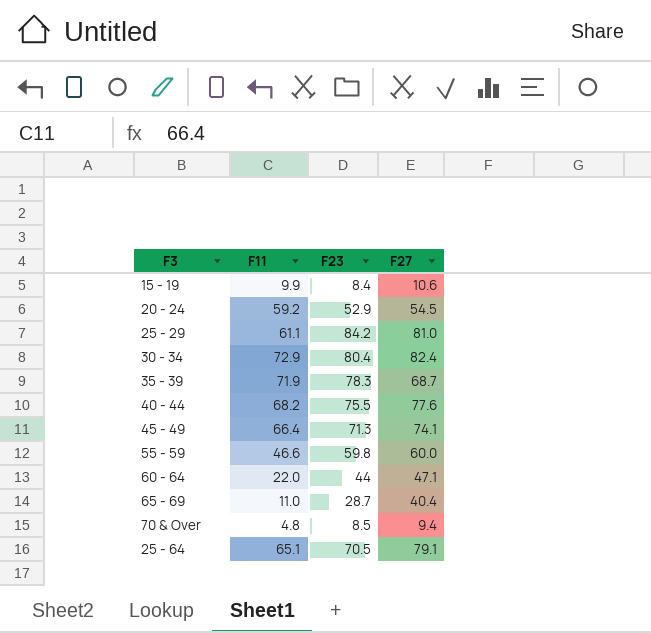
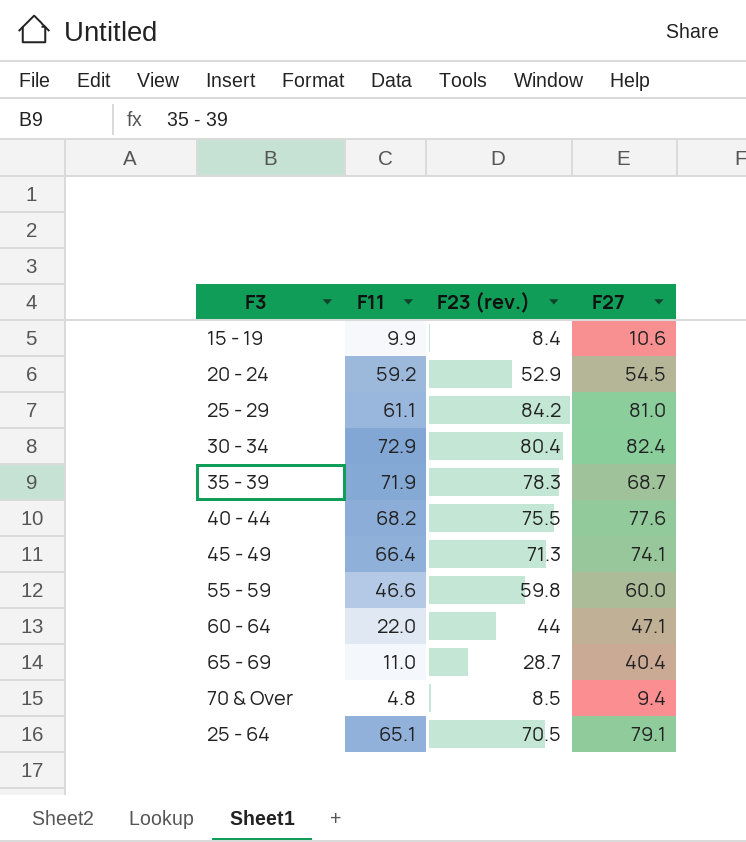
column name: F23 -> F23 (rev.)

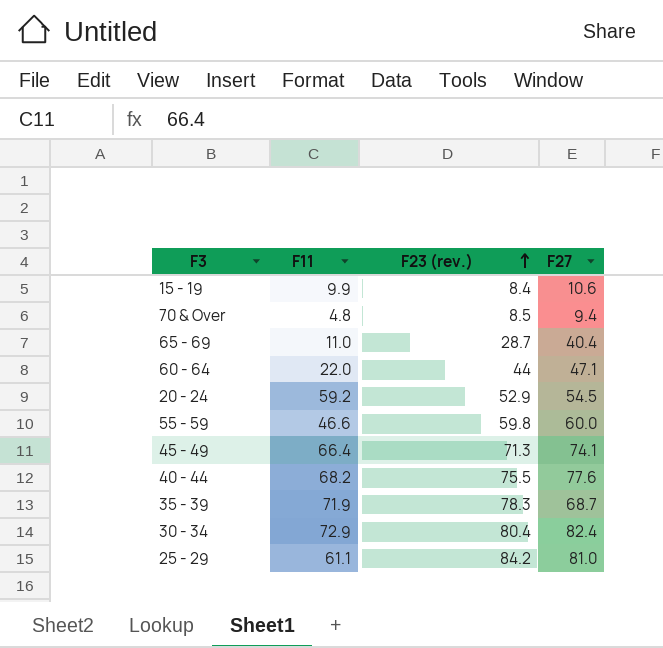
row order: none -> F23 (rev.) ascending
row 25 - 64: 65.1 | 70.5 | 79.1 -> none

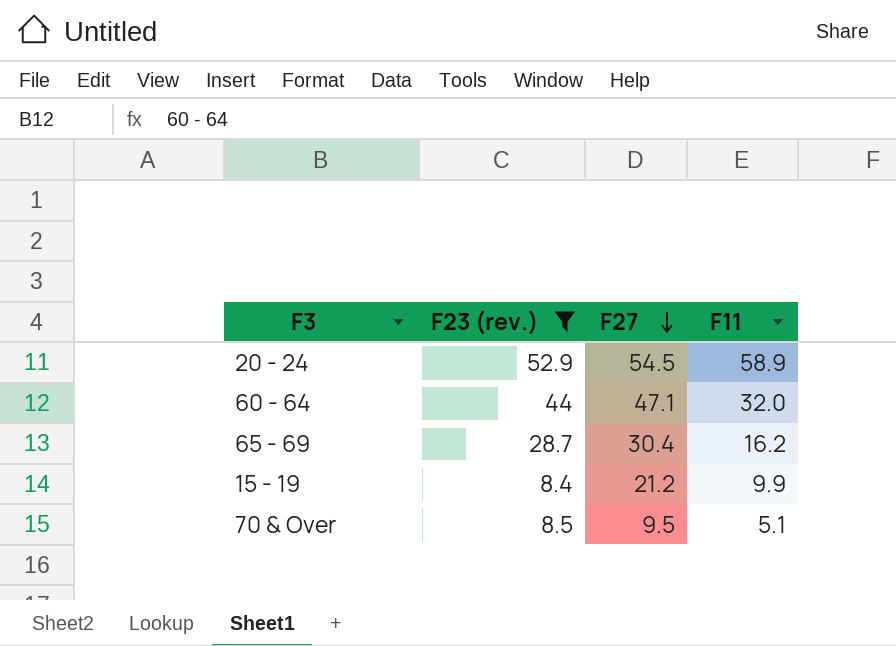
filter: none -> F23 (rev.) <= 52.9
row order: F23 (rev.) ascending -> F27 descending
column F11 | position: 2 -> 4
20 - 24 | F11: 59.2 -> 58.9
60 - 64 | F11: 22.0 -> 32.0
65 - 69 | F27: 40.4 -> 30.4
65 - 69 | F11: 11.0 -> 16.2
15 - 19 | F27: 10.6 -> 21.2
70 & Over | F27: 9.4 -> 9.5
70 & Over | F11: 4.8 -> 5.1

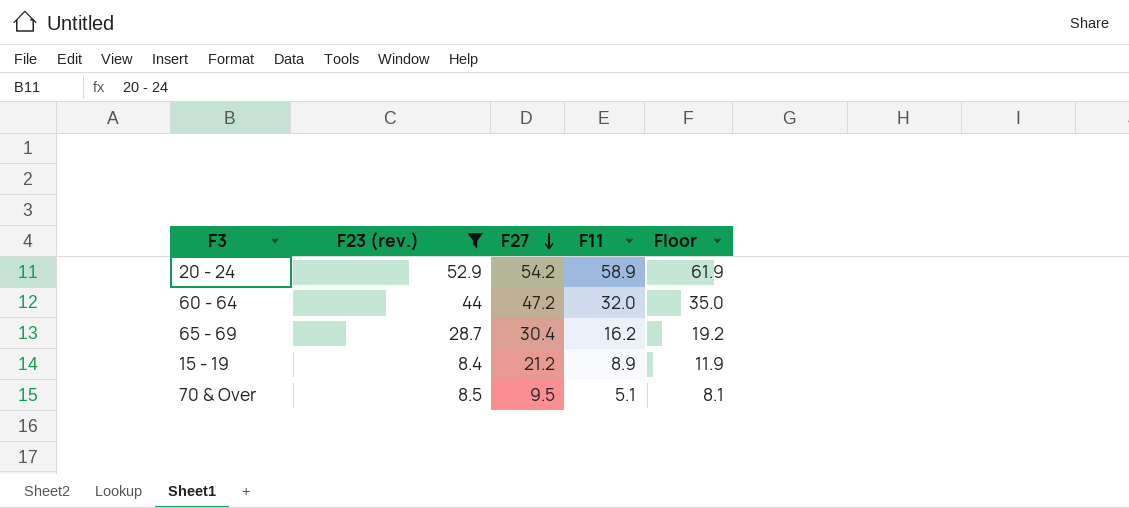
column Floor | formula: none -> [F11] + 3
20 - 24 | F27: 54.5 -> 54.2
60 - 64 | F27: 47.1 -> 47.2
15 - 19 | F11: 9.9 -> 8.9

